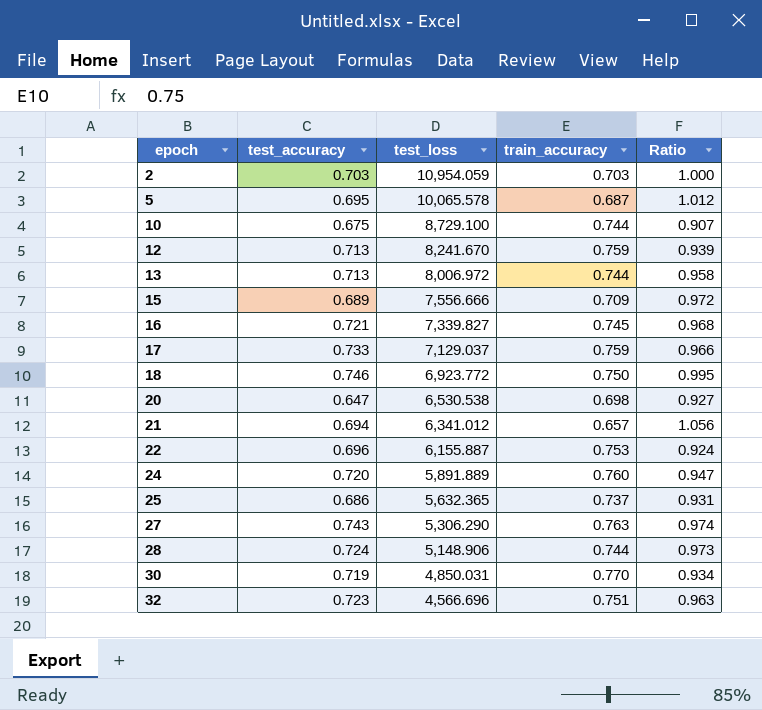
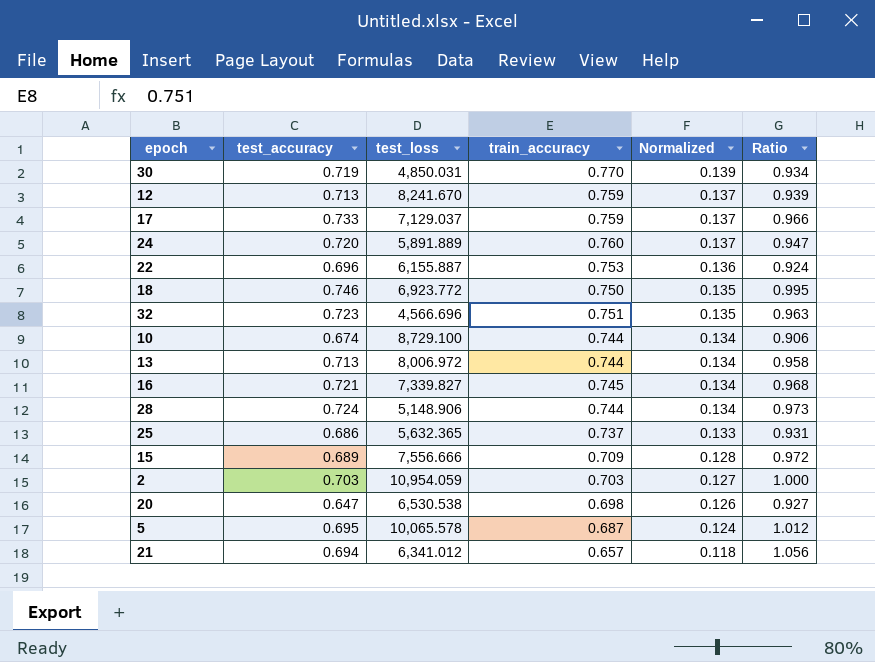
row order: epoch ascending -> Normalized descending
column Normalized | formula: none -> [train_accuracy] * 0.18
row 27: 0.743 | 5,306.290 | 0.763 | 0.974 -> none
10 | test_accuracy: 0.675 -> 0.674
10 | Ratio: 0.907 -> 0.906

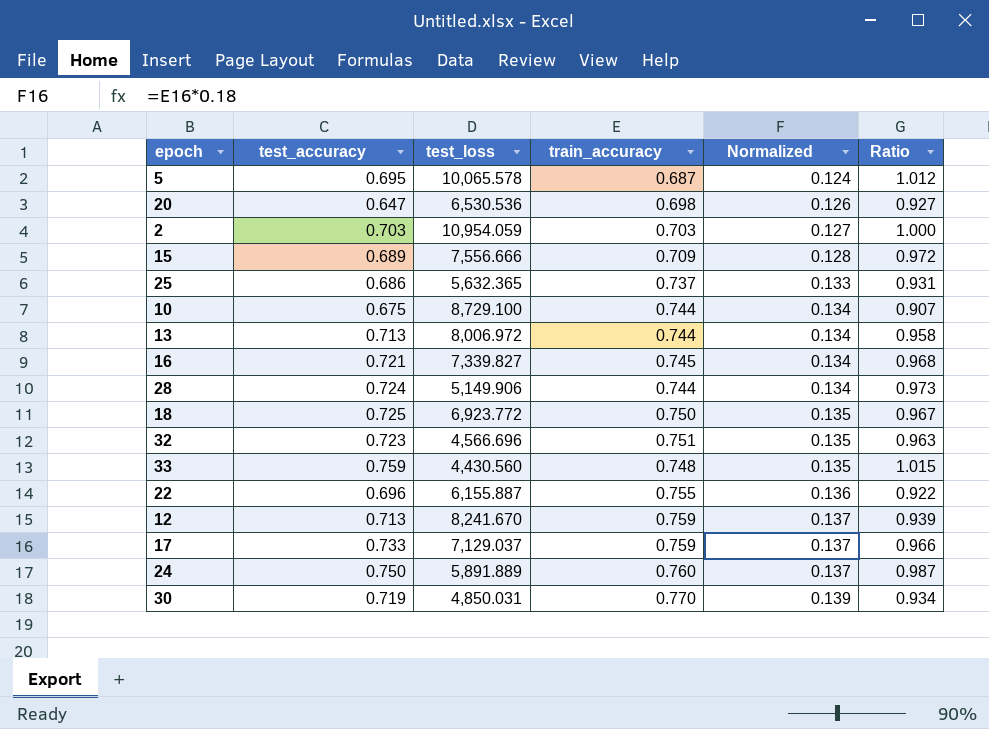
row order: Normalized descending -> Normalized ascending
row 21: 0.694 | 6,341.012 | 0.657 | 0.118 | 1.056 -> none
20 | test_loss: 6,530.538 -> 6,530.536
10 | test_accuracy: 0.674 -> 0.675
10 | Ratio: 0.906 -> 0.907
28 | test_loss: 5,148.906 -> 5,149.906
18 | test_accuracy: 0.746 -> 0.725
18 | Ratio: 0.995 -> 0.967
row 33: none -> 0.759 | 4,430.560 | 0.748 | 0.135 | 1.015
22 | train_accuracy: 0.753 -> 0.755
22 | Ratio: 0.924 -> 0.922
24 | test_accuracy: 0.720 -> 0.750
24 | Ratio: 0.947 -> 0.987

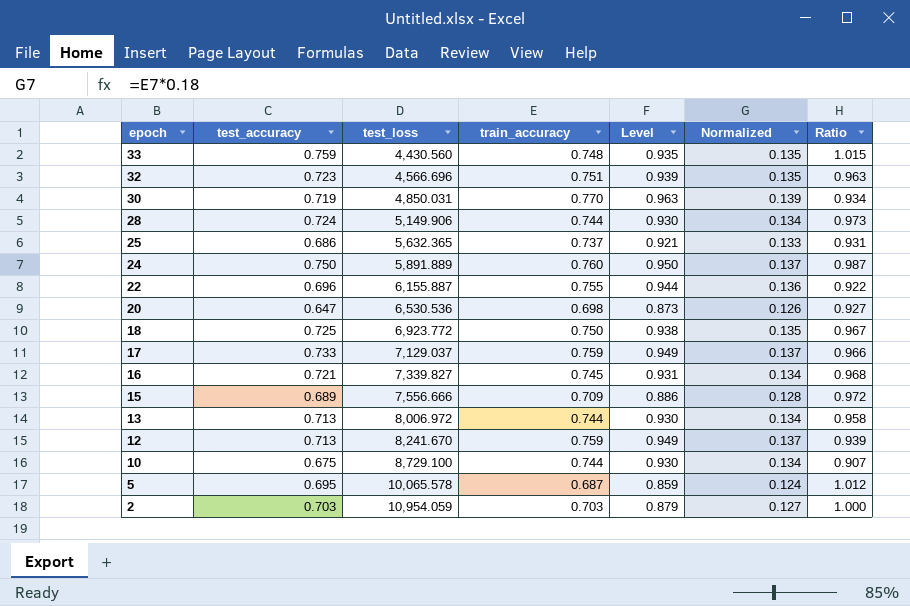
row order: Normalized ascending -> epoch descending
column Level | formula: none -> [train_accuracy] * 1.25

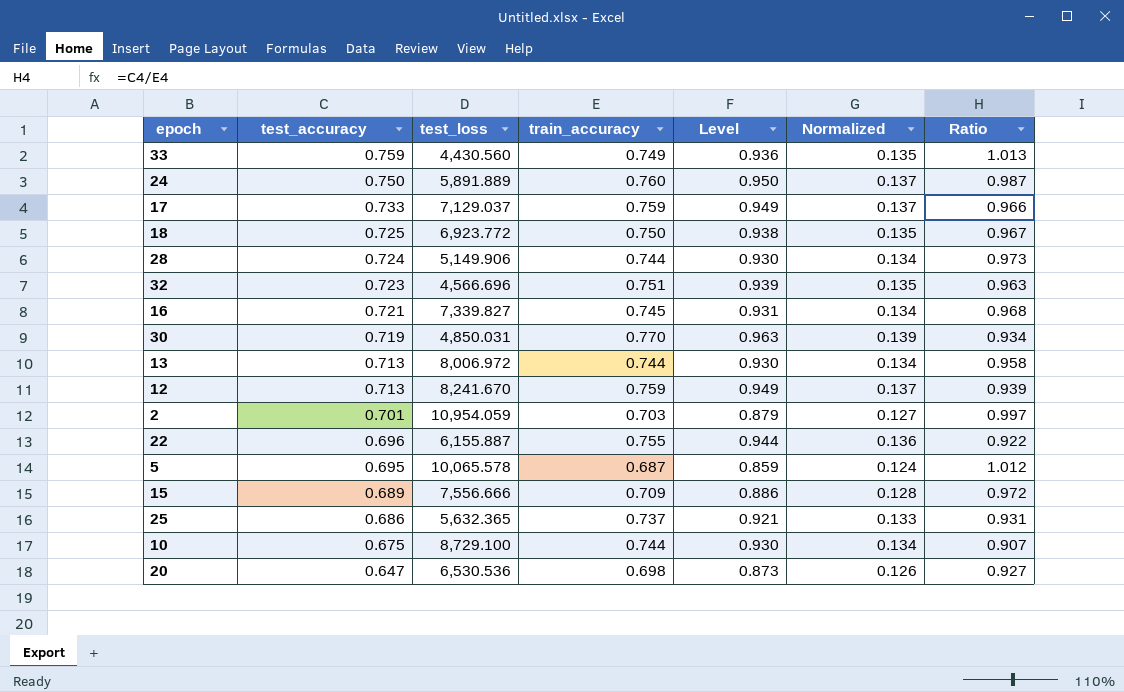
row order: epoch descending -> test_accuracy descending
33 | train_accuracy: 0.748 -> 0.749
33 | Level: 0.935 -> 0.936
33 | Ratio: 1.015 -> 1.013
2 | test_accuracy: 0.703 -> 0.701
2 | Ratio: 1.000 -> 0.997

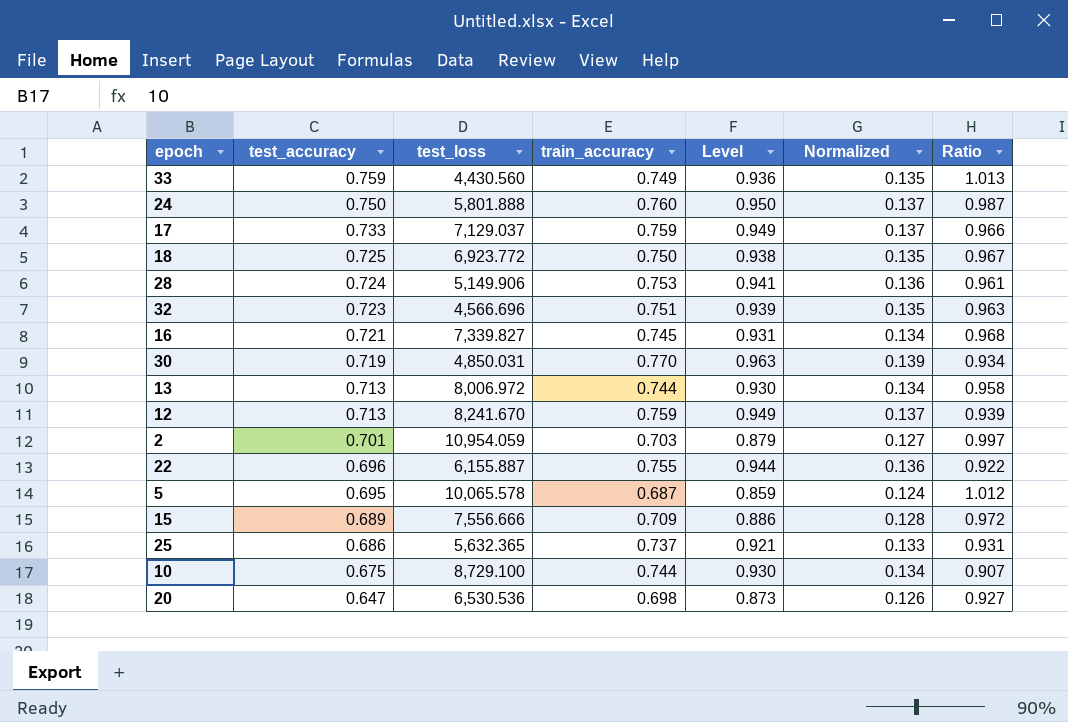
24 | test_loss: 5,891.889 -> 5,801.888
28 | train_accuracy: 0.744 -> 0.753
28 | Level: 0.930 -> 0.941
28 | Normalized: 0.134 -> 0.136
28 | Ratio: 0.973 -> 0.961

